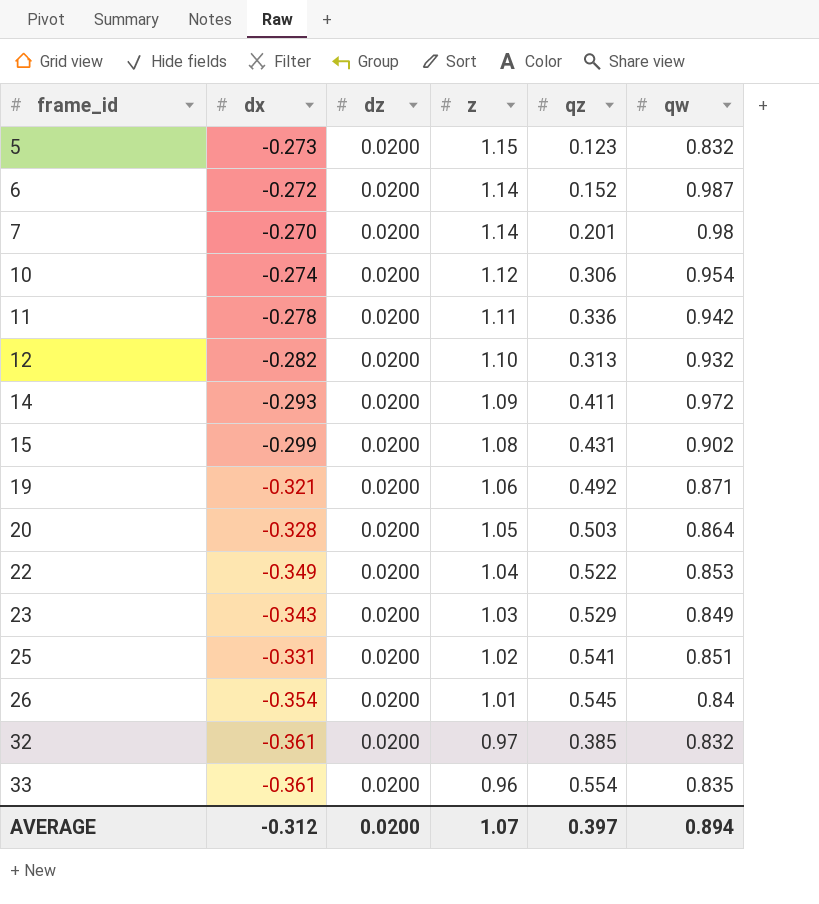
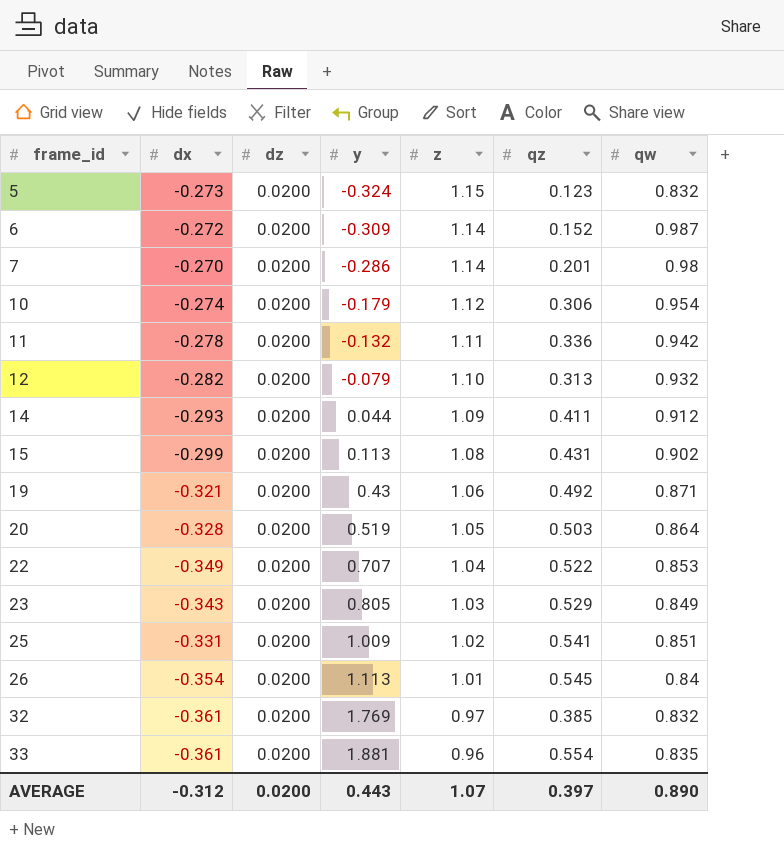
column y | position: none -> 4
14 | qw: 0.972 -> 0.912
AVERAGE | qw: 0.894 -> 0.890

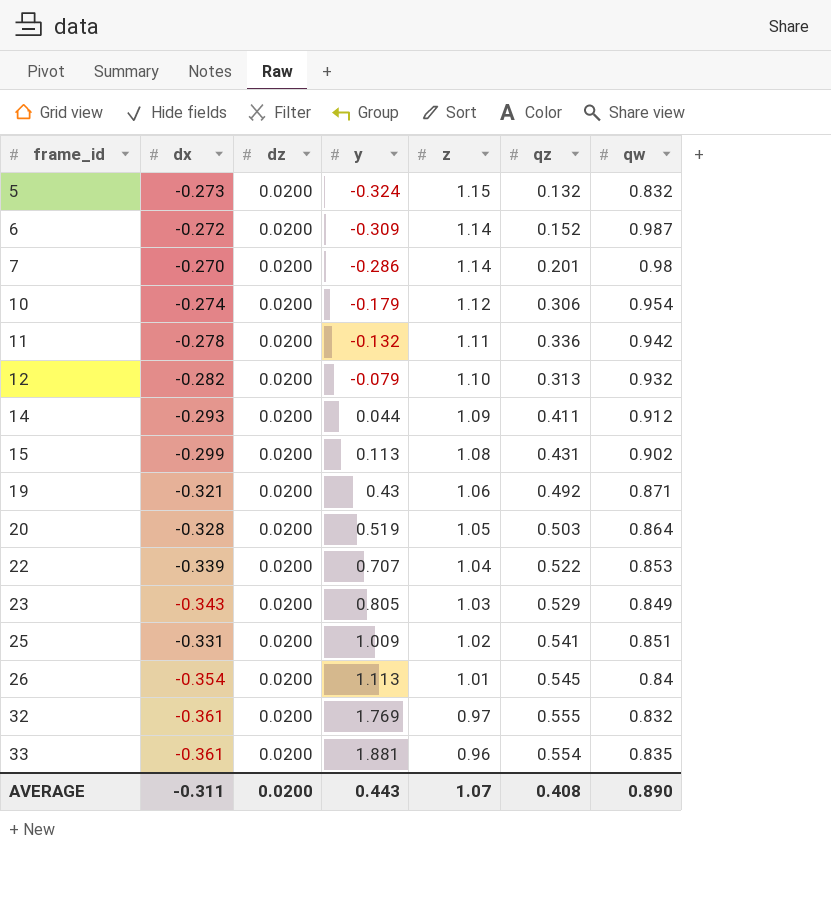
5 | qz: 0.123 -> 0.132
22 | dx: -0.349 -> -0.339
32 | qz: 0.385 -> 0.555
AVERAGE | dx: -0.312 -> -0.311
AVERAGE | qz: 0.397 -> 0.408

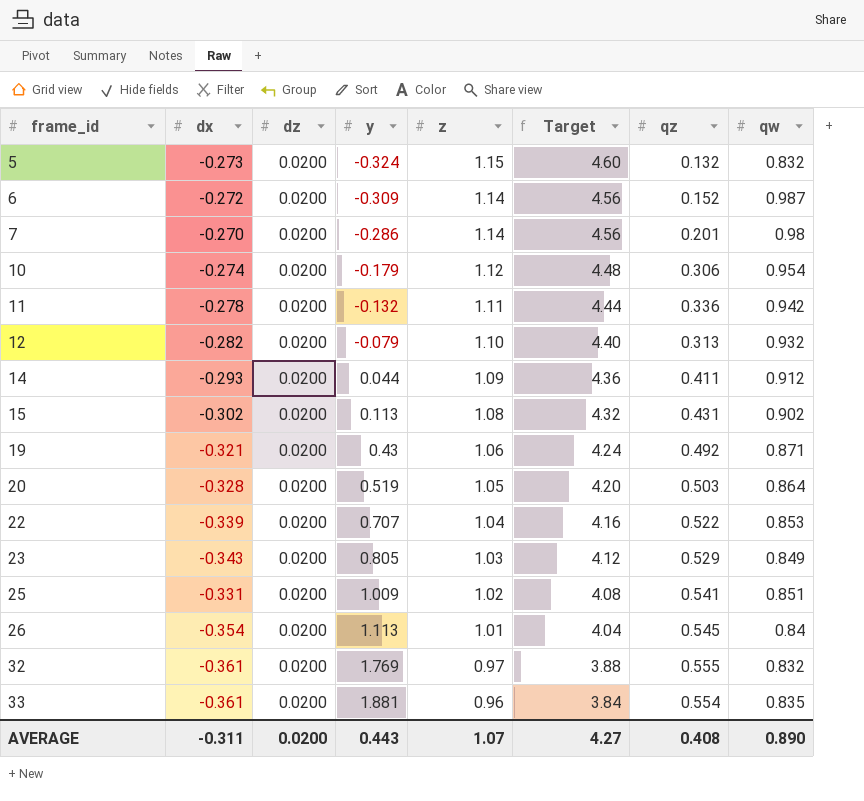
column Target | formula: none -> [z] * 4
15 | dx: -0.299 -> -0.302

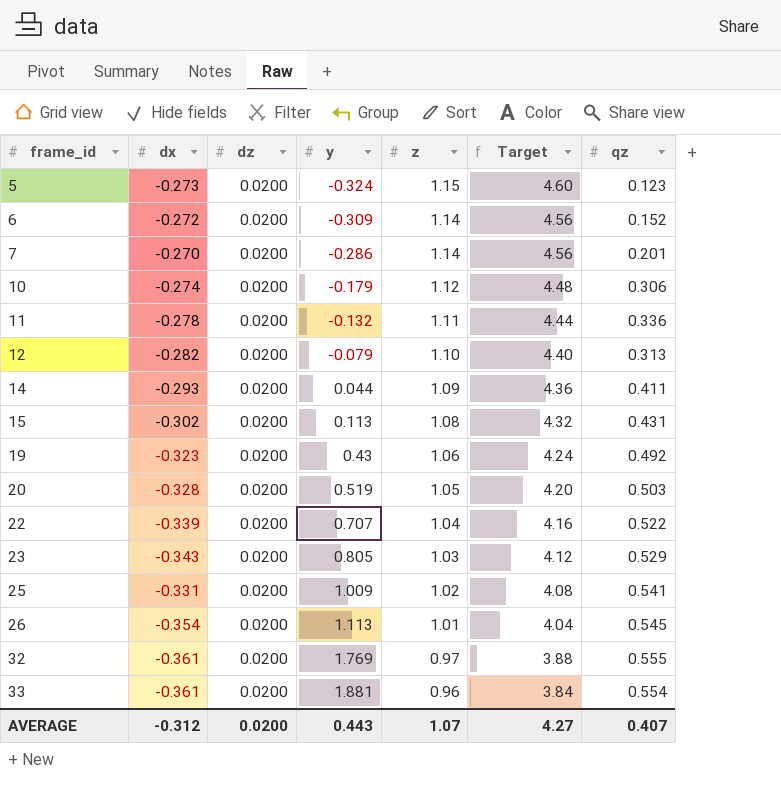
column qw | position: 8 -> none
5 | qz: 0.132 -> 0.123
19 | dx: -0.321 -> -0.323
AVERAGE | dx: -0.311 -> -0.312
AVERAGE | qz: 0.408 -> 0.407

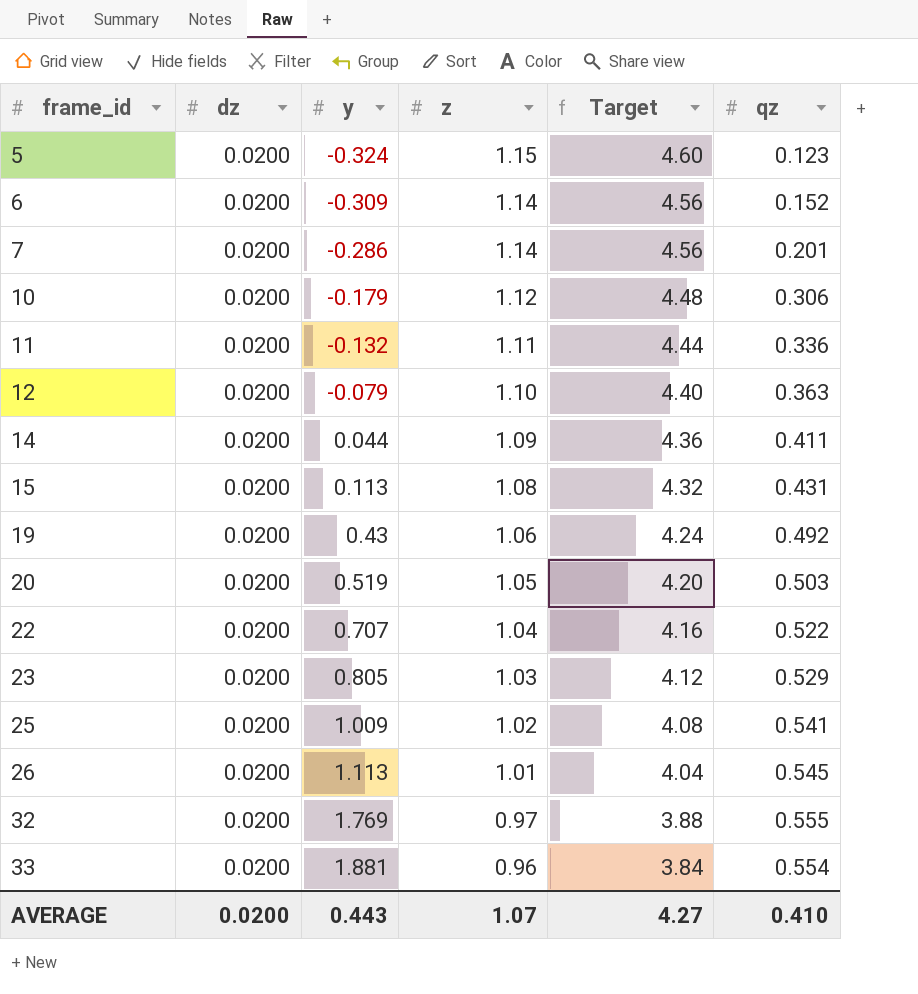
column dx | position: 2 -> none
12 | qz: 0.313 -> 0.363
AVERAGE | qz: 0.407 -> 0.410

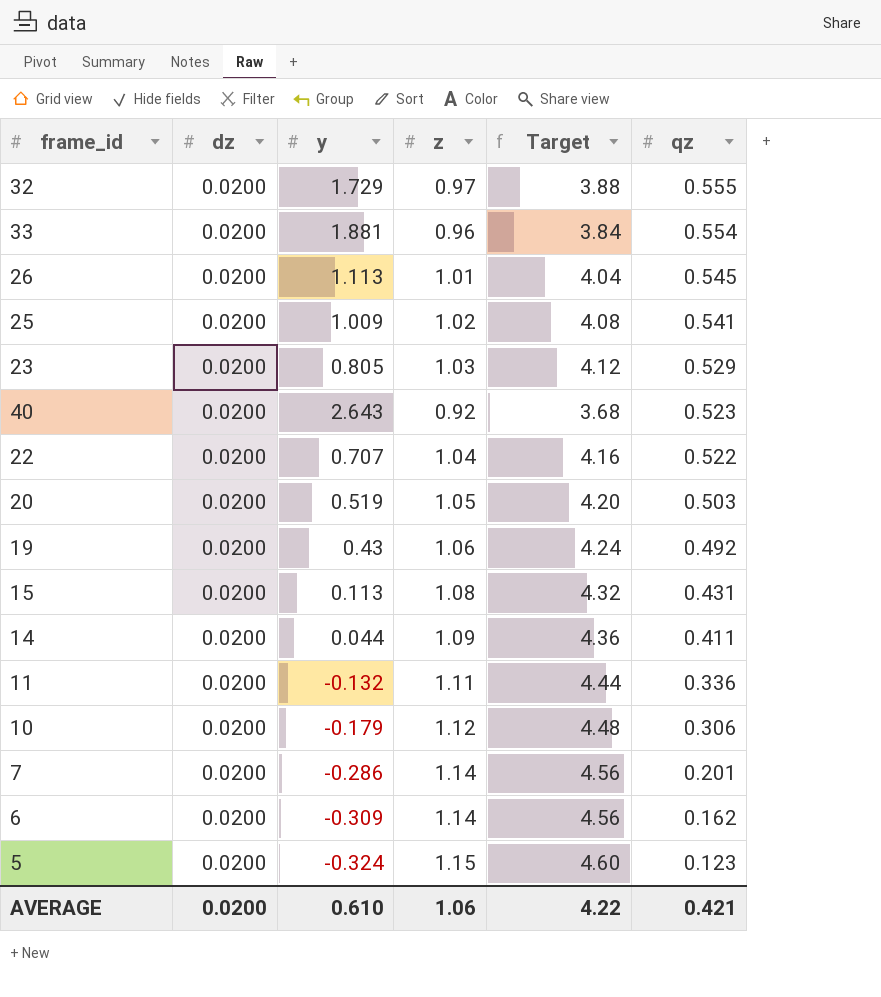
row order: frame_id ascending -> qz descending
row 12: 0.0200 | -0.079 | 1.10 | 4.40 | 0.363 -> none
32 | y: 1.769 -> 1.729
row 40: none -> 0.0200 | 2.643 | 0.92 | 3.68 | 0.523
6 | qz: 0.152 -> 0.162
AVERAGE | y: 0.443 -> 0.610
AVERAGE | z: 1.07 -> 1.06
AVERAGE | Target: 4.27 -> 4.22
AVERAGE | qz: 0.410 -> 0.421

